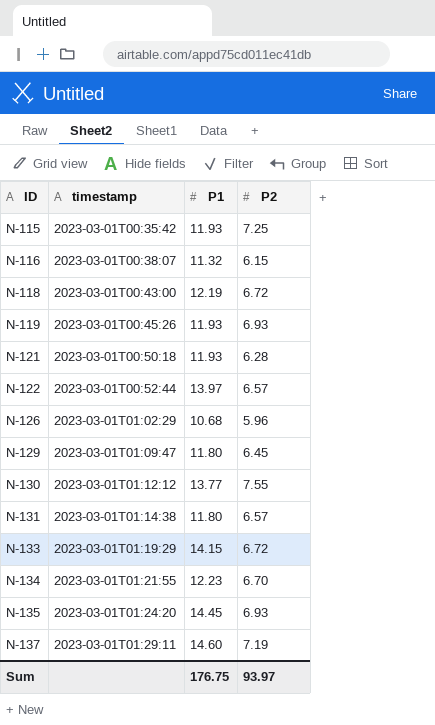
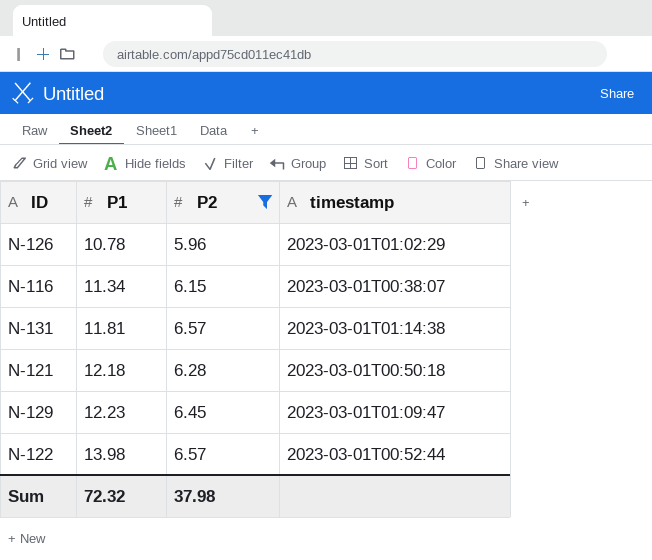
filter: none -> P2 <= 6.57
row order: ID ascending -> P1 ascending
column timestamp | position: 2 -> 4
N-126 | P1: 10.68 -> 10.78
N-116 | P1: 11.32 -> 11.34
N-131 | P1: 11.80 -> 11.81
N-121 | P1: 11.93 -> 12.18
N-129 | P1: 11.80 -> 12.23
N-122 | P1: 13.97 -> 13.98
Sum | P1: 176.75 -> 72.32
Sum | P2: 93.97 -> 37.98

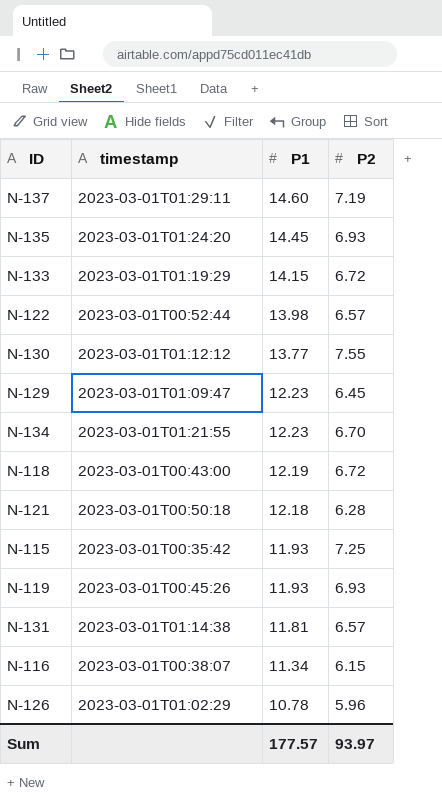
filter: P2 <= 6.57 -> none
row order: P1 ascending -> P1 descending
column timestamp | position: 4 -> 2
Sum | P1: 72.32 -> 177.57
Sum | P2: 37.98 -> 93.97

